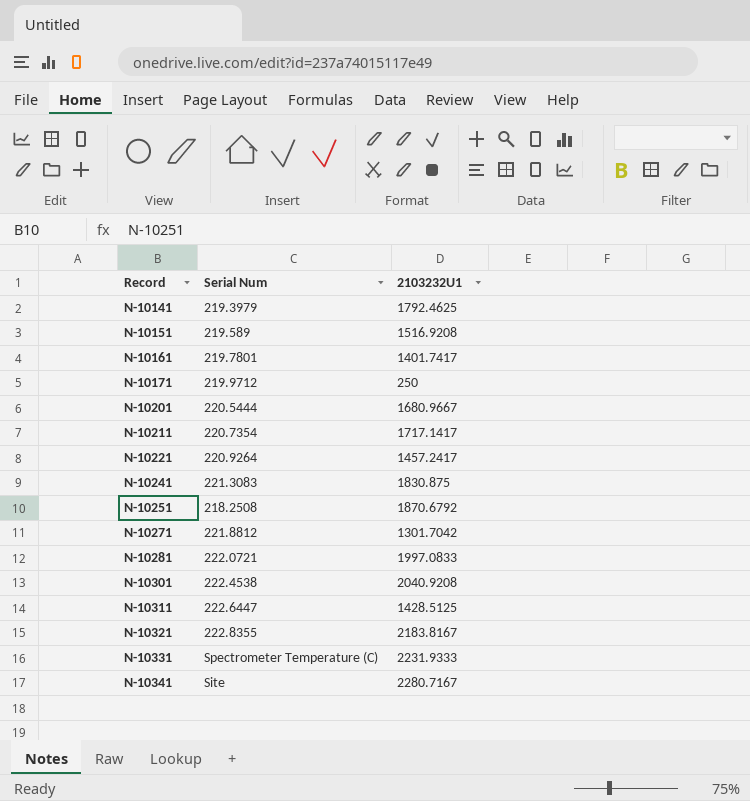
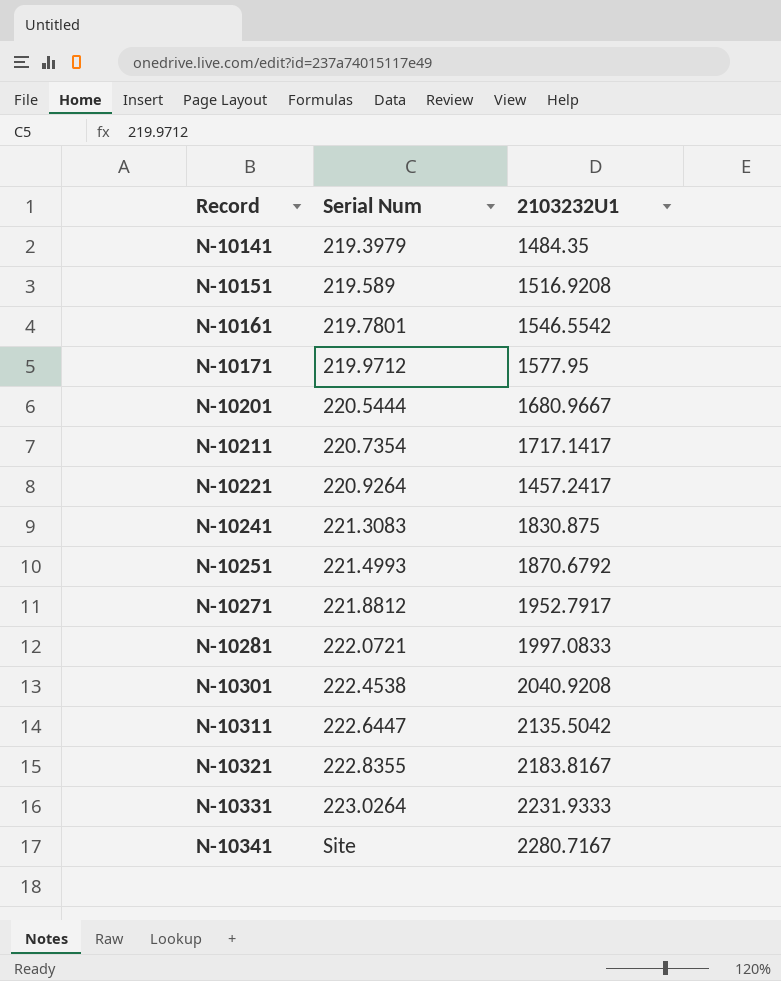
N-10141 | 2103232U1: 1792.4625 -> 1484.35
N-10161 | 2103232U1: 1401.7417 -> 1546.5542
N-10171 | 2103232U1: 250 -> 1577.95
N-10251 | Serial Num: 218.2508 -> 221.4993
N-10271 | 2103232U1: 1301.7042 -> 1952.7917
N-10311 | 2103232U1: 1428.5125 -> 2135.5042
N-10331 | Serial Num: Spectrometer Temperature (C) -> 223.0264

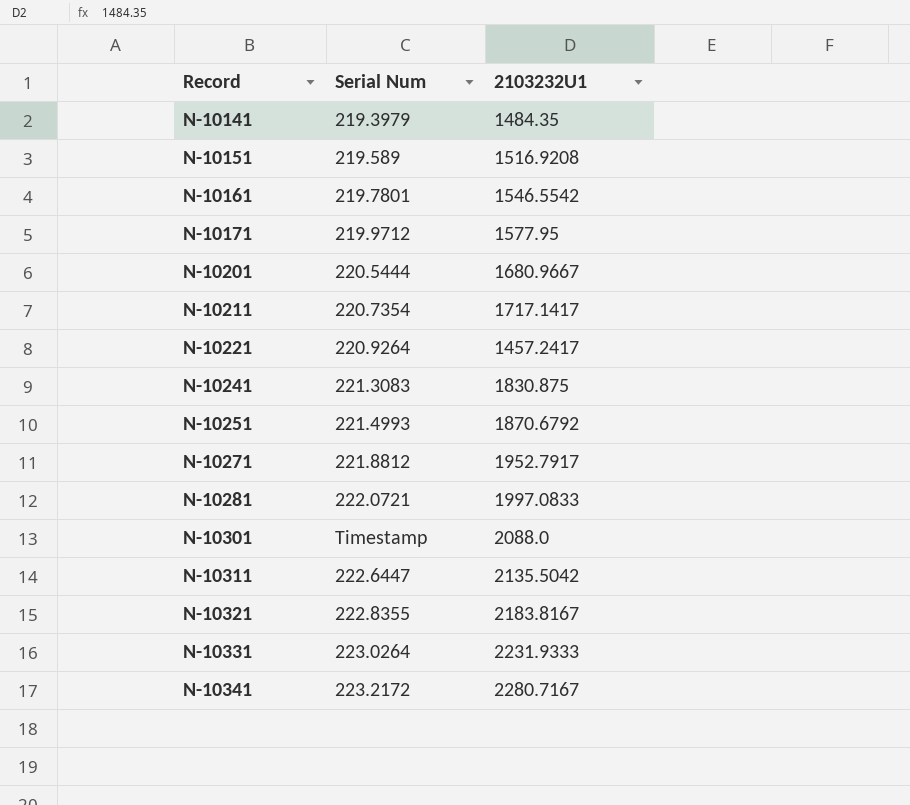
N-10301 | Serial Num: 222.4538 -> Timestamp
N-10301 | 2103232U1: 2040.9208 -> 2088.0
N-10341 | Serial Num: Site -> 223.2172

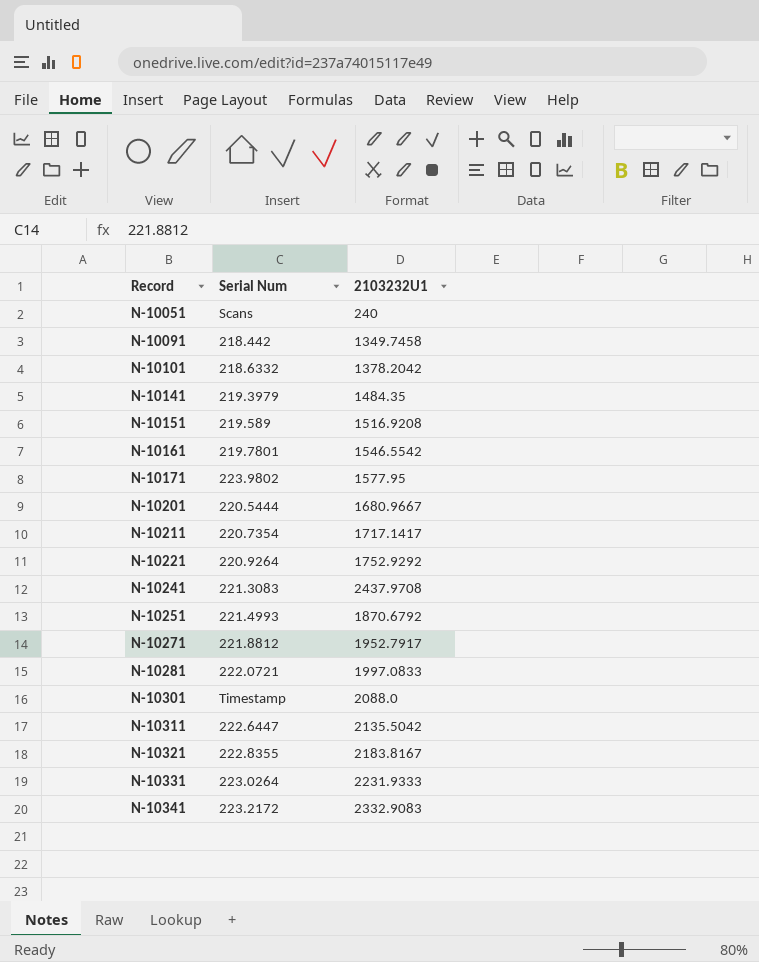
row N-10051: none -> Scans | 240
row N-10091: none -> 218.442 | 1349.7458
row N-10101: none -> 218.6332 | 1378.2042
N-10171 | Serial Num: 219.9712 -> 223.9802
N-10221 | 2103232U1: 1457.2417 -> 1752.9292
N-10241 | 2103232U1: 1830.875 -> 2437.9708
N-10341 | 2103232U1: 2280.7167 -> 2332.9083

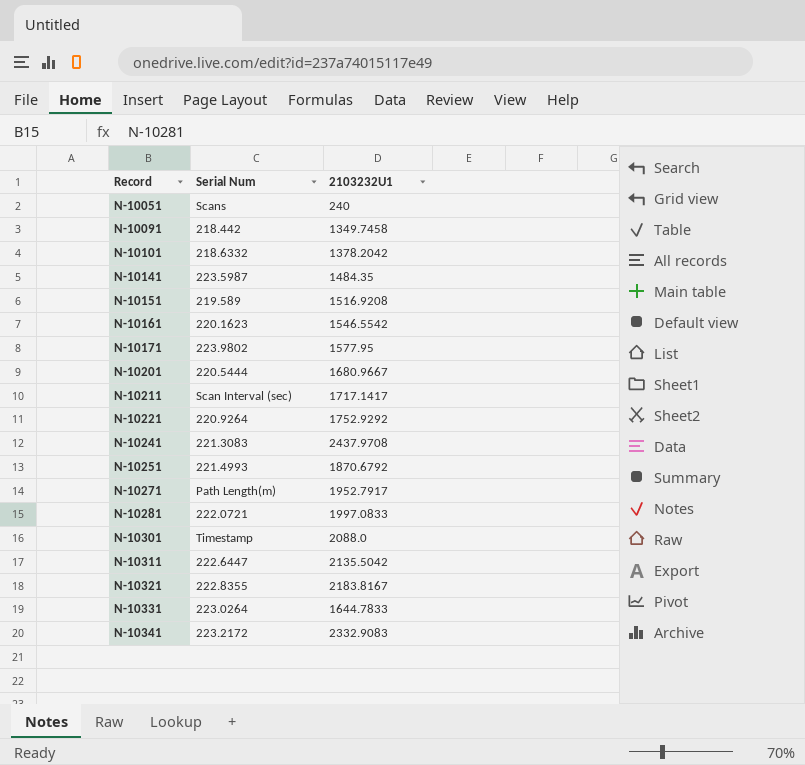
N-10141 | Serial Num: 219.3979 -> 223.5987
N-10161 | Serial Num: 219.7801 -> 220.1623
N-10211 | Serial Num: 220.7354 -> Scan Interval (sec)
N-10271 | Serial Num: 221.8812 -> Path Length(m)
N-10331 | 2103232U1: 2231.9333 -> 1644.7833

